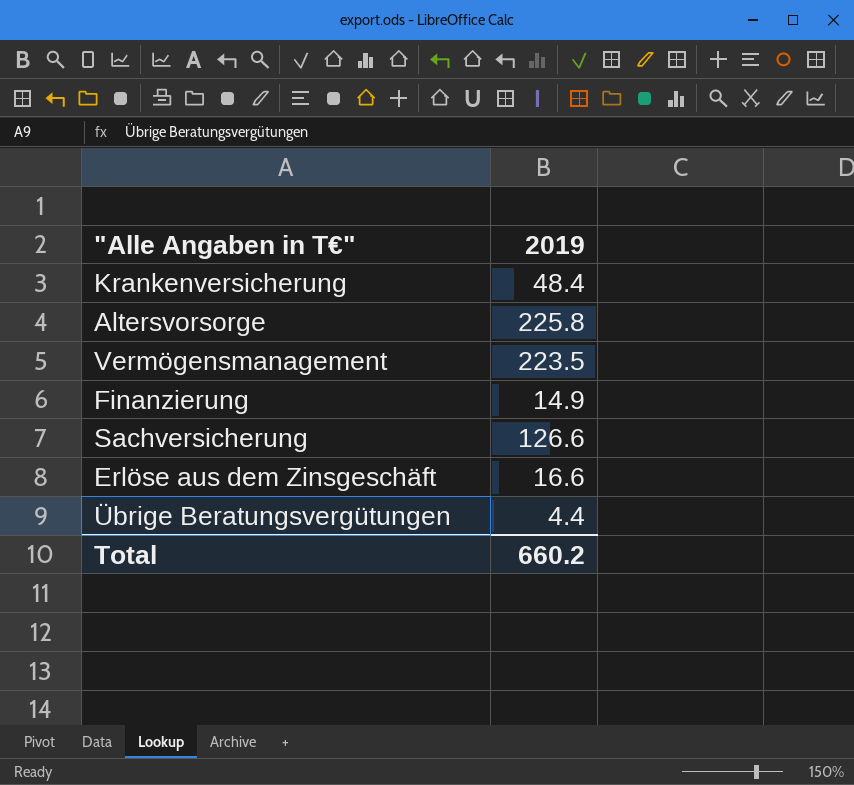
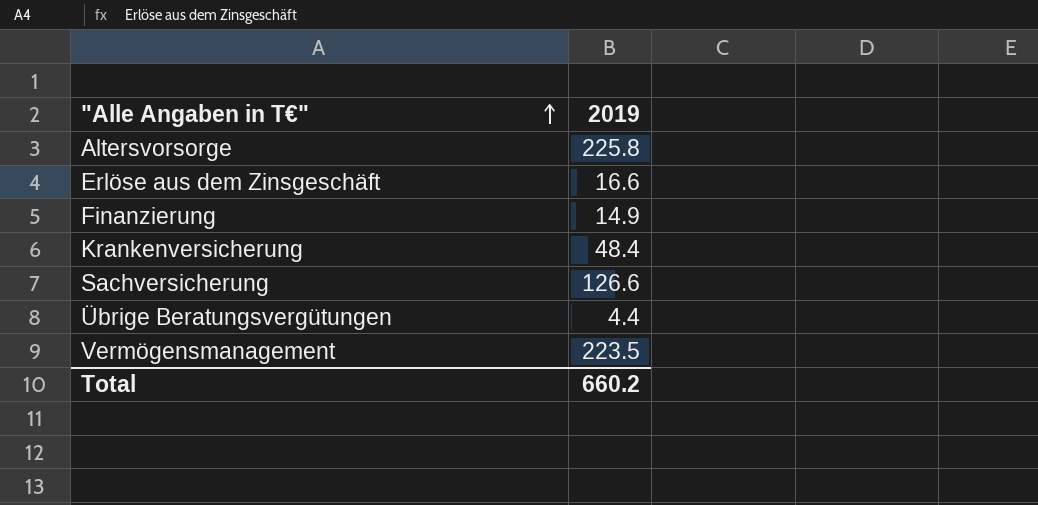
row order: none -> "Alle Angaben in T€" ascending

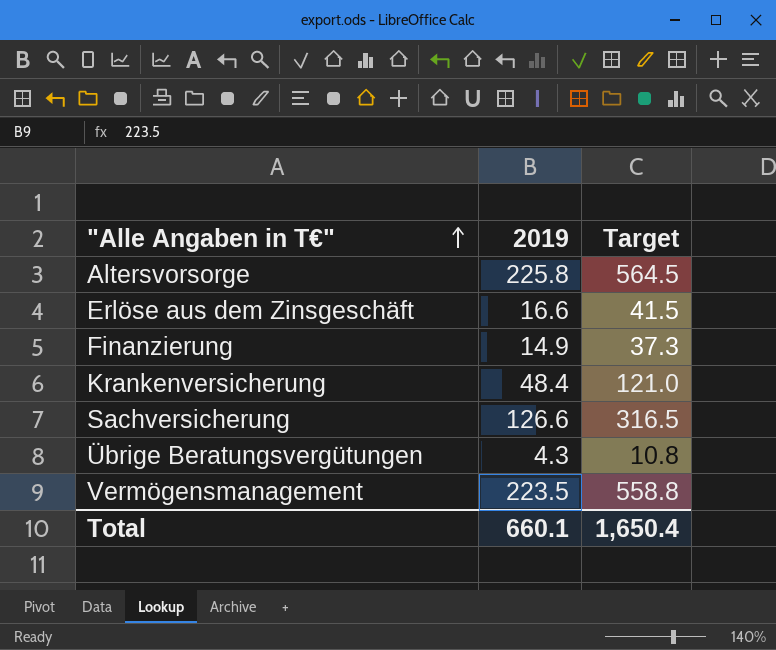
column Target | formula: none -> [2019] * 2.5
Übrige Beratungsvergütungen | 2019: 4.4 -> 4.3
Total | 2019: 660.2 -> 660.1

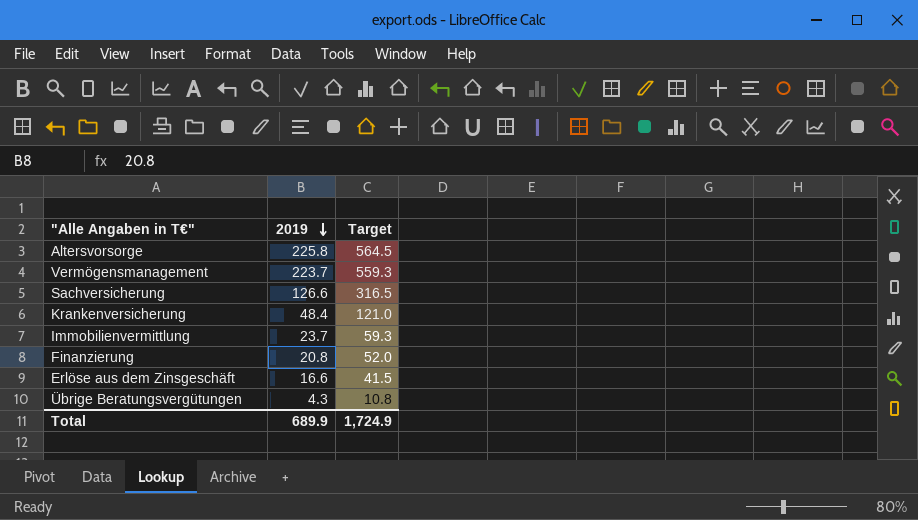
row order: "Alle Angaben in T€" ascending -> 2019 descending
Vermögensmanagement | 2019: 223.5 -> 223.7
Vermögensmanagement | Target: 558.8 -> 559.3
row Immobilienvermittlung: none -> 23.7 | 59.3
Finanzierung | 2019: 14.9 -> 20.8
Finanzierung | Target: 37.3 -> 52.0
Total | 2019: 660.1 -> 689.9
Total | Target: 1,650.4 -> 1,724.9

